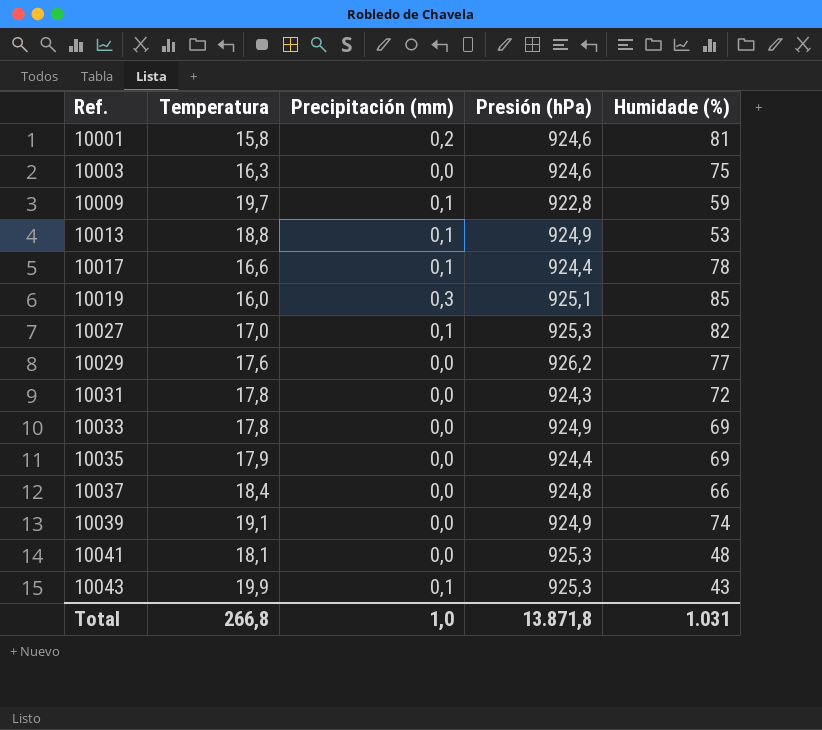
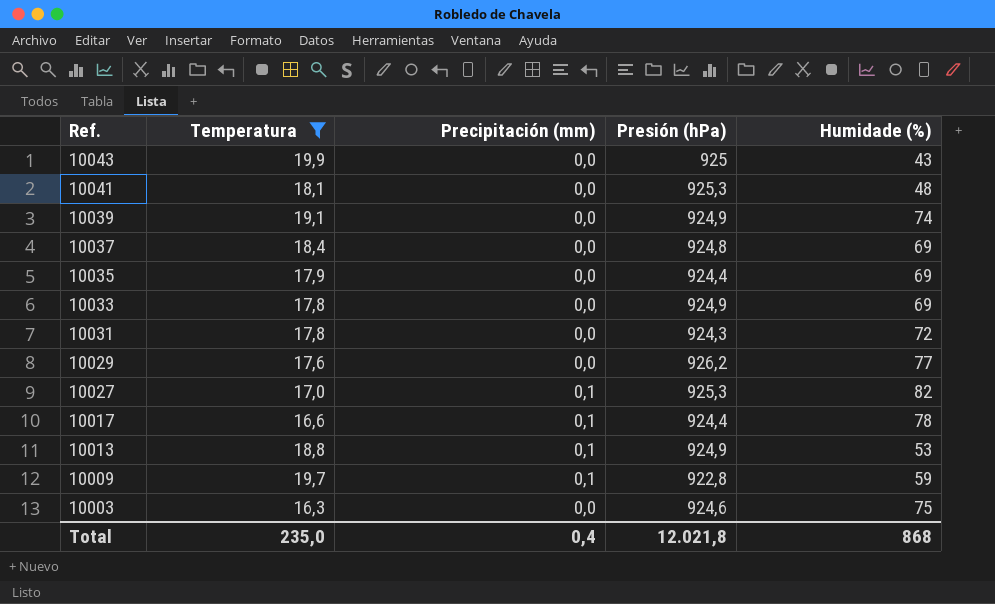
filter: none -> Temperatura >= 16,3
row order: Ref. ascending -> Ref. descending
10043 | Precipitación (mm): 0,1 -> 0,0
10043 | Presión (hPa): 925,3 -> 925
10037 | Humidade (%): 66 -> 69
Total | Temperatura: 266,8 -> 235,0
Total | Precipitación (mm): 1,0 -> 0,4
Total | Presión (hPa): 13.871,8 -> 12.021,8
Total | Humidade (%): 1.031 -> 868

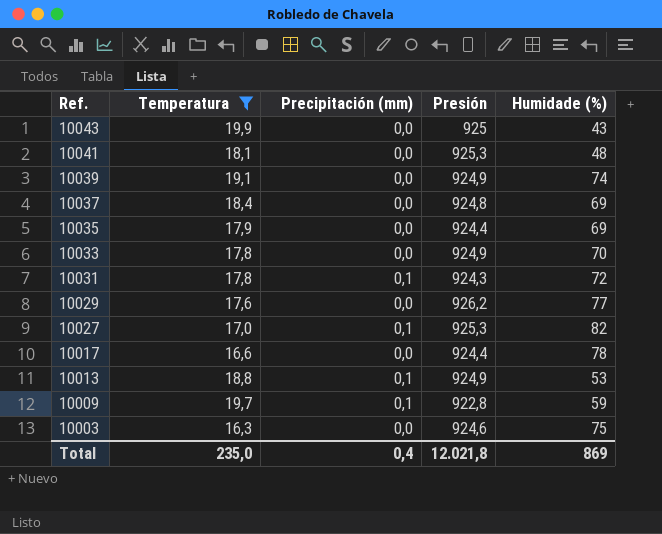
column name: Presión (hPa) -> Presión
10033 | Humidade (%): 69 -> 70
10031 | Precipitación (mm): 0,0 -> 0,1
10017 | Precipitación (mm): 0,1 -> 0,0
Total | Humidade (%): 868 -> 869

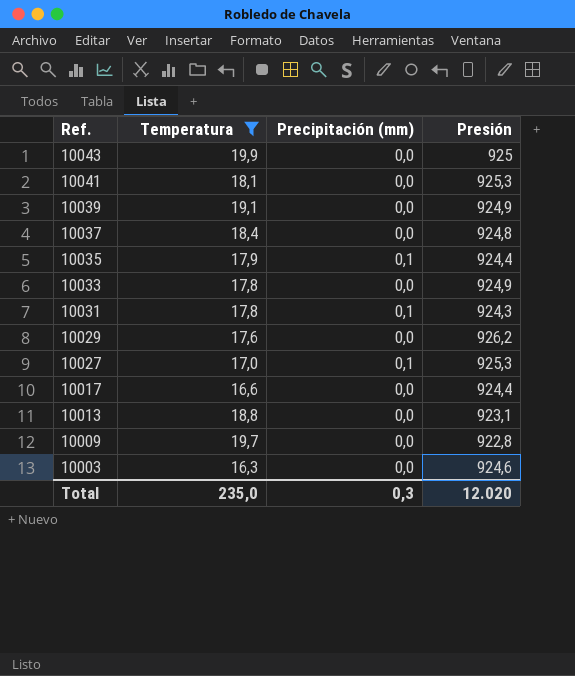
column Humidade (%) | position: 5 -> none
10035 | Precipitación (mm): 0,0 -> 0,1
10013 | Precipitación (mm): 0,1 -> 0,0
10013 | Presión: 924,9 -> 923,1
10009 | Precipitación (mm): 0,1 -> 0,0
Total | Precipitación (mm): 0,4 -> 0,3
Total | Presión: 12.021,8 -> 12.020

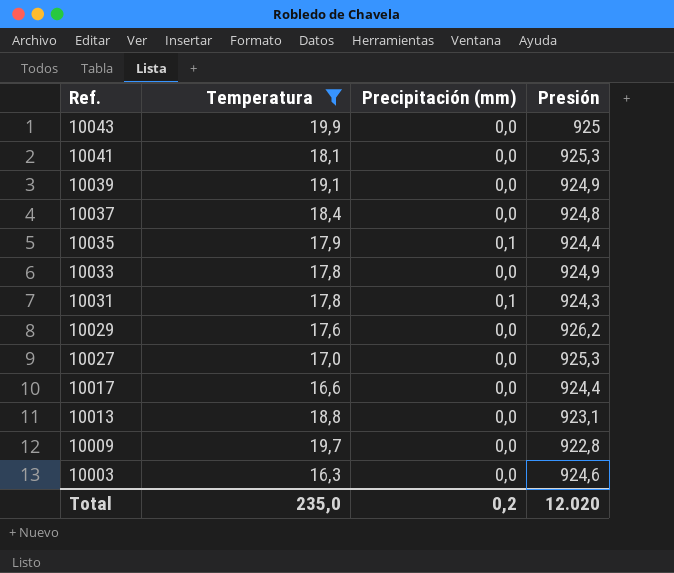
10027 | Precipitación (mm): 0,1 -> 0,0
Total | Precipitación (mm): 0,3 -> 0,2

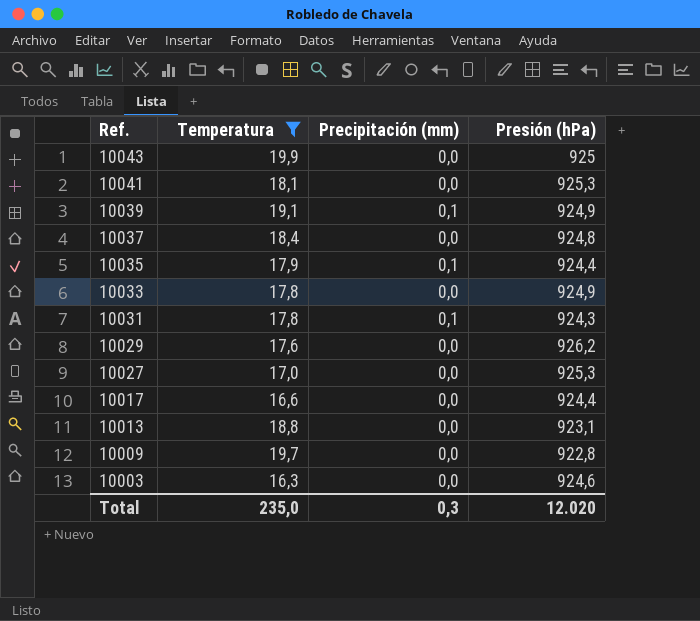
column name: Presión -> Presión (hPa)
10039 | Precipitación (mm): 0,0 -> 0,1
Total | Precipitación (mm): 0,2 -> 0,3

